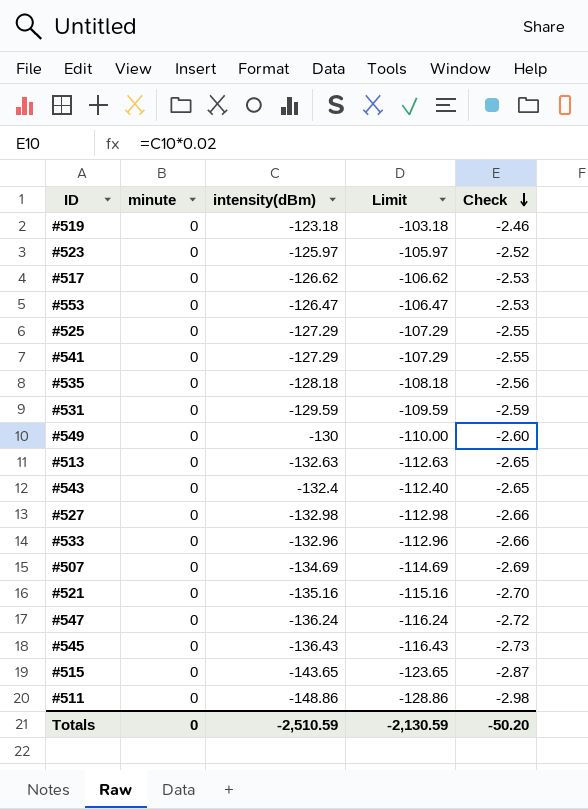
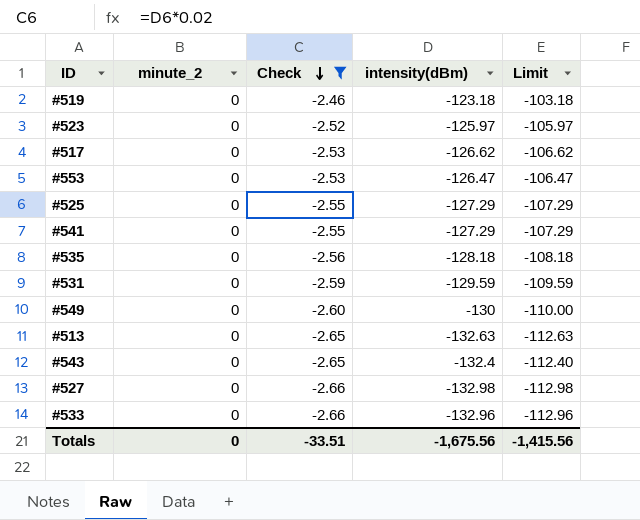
filter: none -> Check >= -2.66
column name: minute -> minute_2
column Check | position: 5 -> 3
Totals | Check: -50.20 -> -33.51
Totals | intensity(dBm): -2,510.59 -> -1,675.56
Totals | Limit: -2,130.59 -> -1,415.56

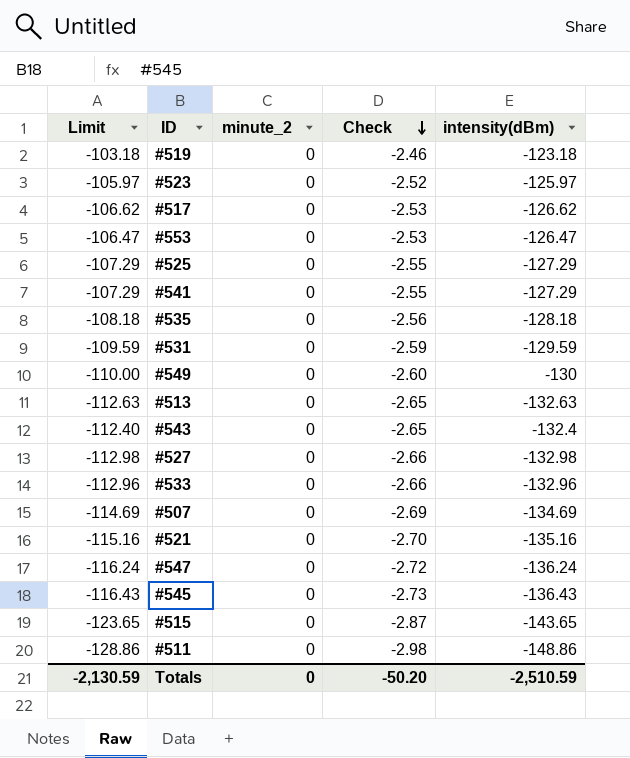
filter: Check >= -2.66 -> none
column Limit | position: 5 -> 1
Totals | Limit: -1,415.56 -> -2,130.59
Totals | Check: -33.51 -> -50.20
Totals | intensity(dBm): -1,675.56 -> -2,510.59

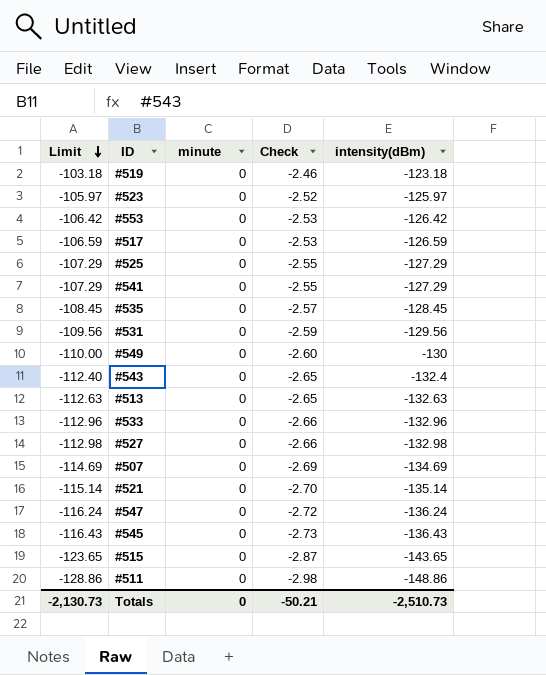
row order: Check descending -> Limit descending
column name: minute_2 -> minute
#553 | Limit: -106.47 -> -106.42
#553 | intensity(dBm): -126.47 -> -126.42
#517 | Limit: -106.62 -> -106.59
#517 | intensity(dBm): -126.62 -> -126.59
#535 | Limit: -108.18 -> -108.45
#535 | Check: -2.56 -> -2.57
#535 | intensity(dBm): -128.18 -> -128.45
#531 | Limit: -109.59 -> -109.56
#531 | intensity(dBm): -129.59 -> -129.56
#521 | Limit: -115.16 -> -115.14
#521 | intensity(dBm): -135.16 -> -135.14
Totals | Limit: -2,130.59 -> -2,130.73
Totals | Check: -50.20 -> -50.21
Totals | intensity(dBm): -2,510.59 -> -2,510.73

